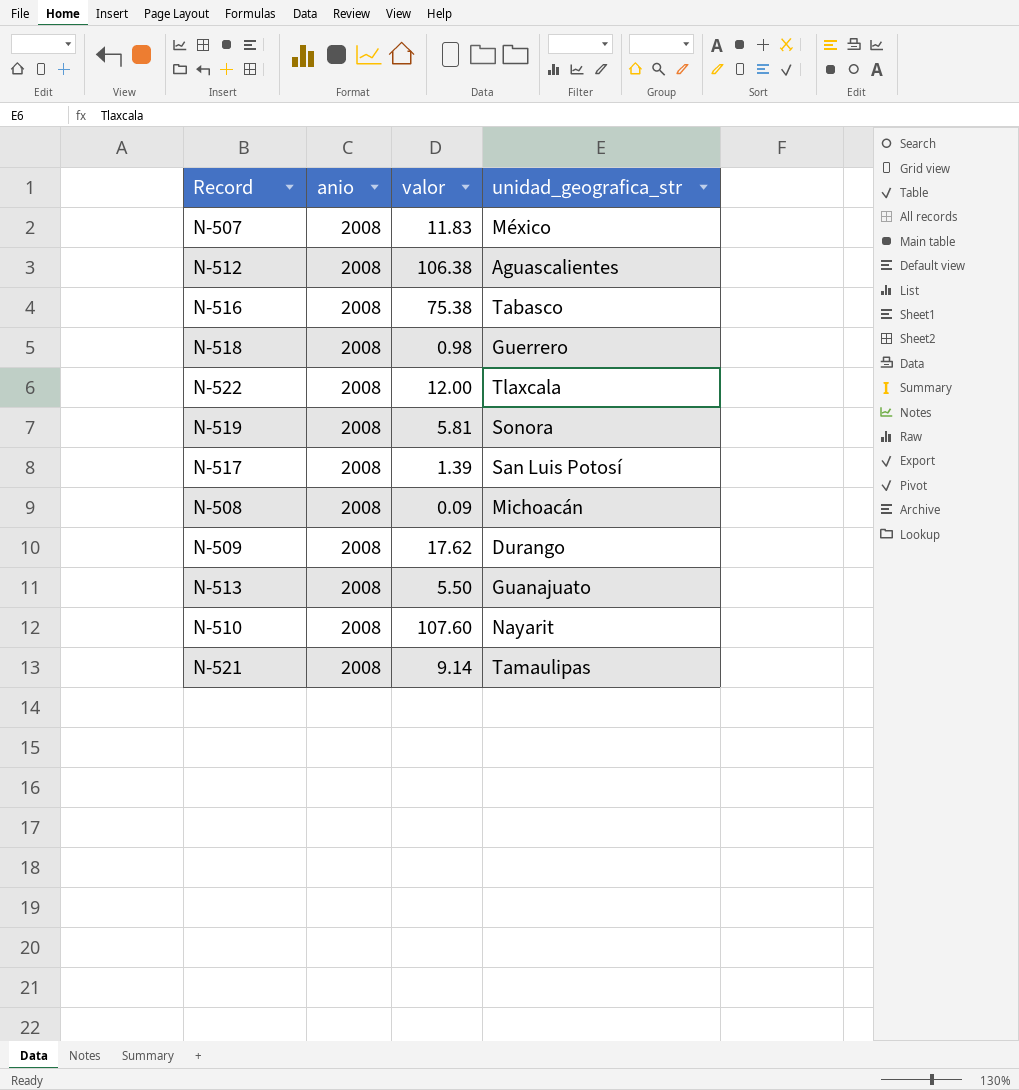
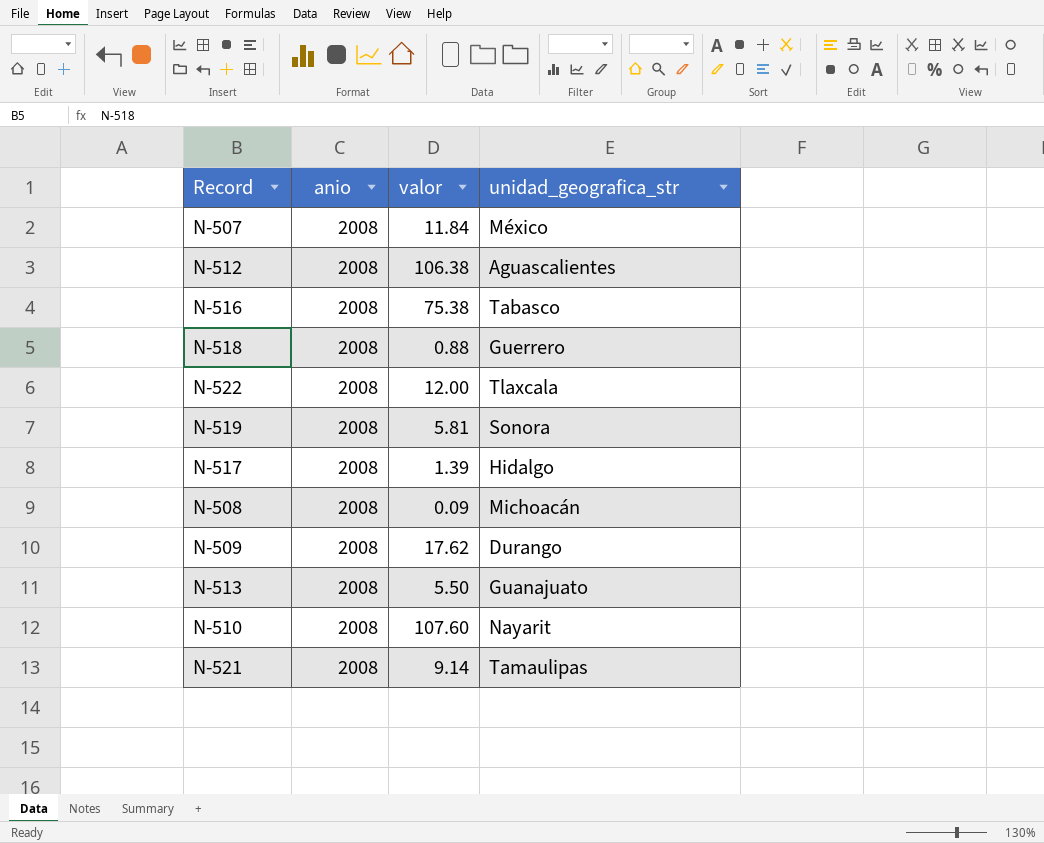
N-507 | valor: 11.83 -> 11.84
N-518 | valor: 0.98 -> 0.88
N-517 | unidad_geografica_str: San Luis Potosí -> Hidalgo

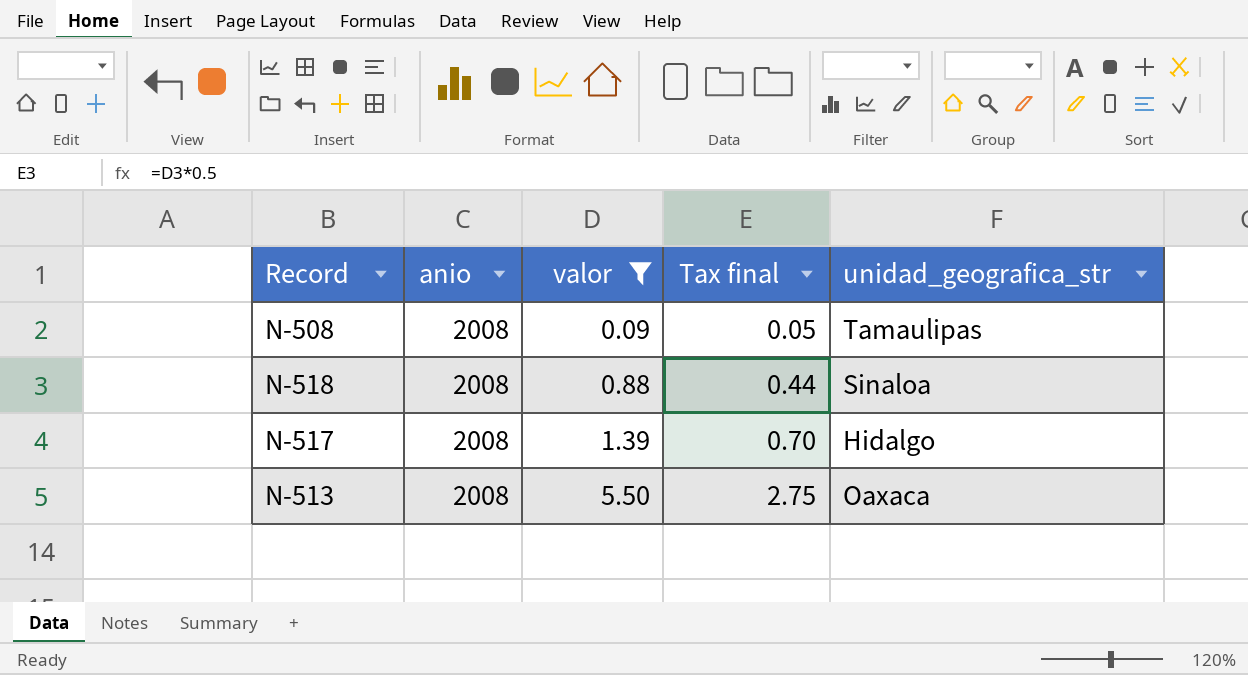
filter: none -> valor <= 5.50
row order: none -> valor ascending
column Tax final | formula: none -> [valor] * 0.5
N-508 | unidad_geografica_str: Michoacán -> Tamaulipas
N-518 | unidad_geografica_str: Guerrero -> Sinaloa
N-513 | unidad_geografica_str: Guanajuato -> Oaxaca

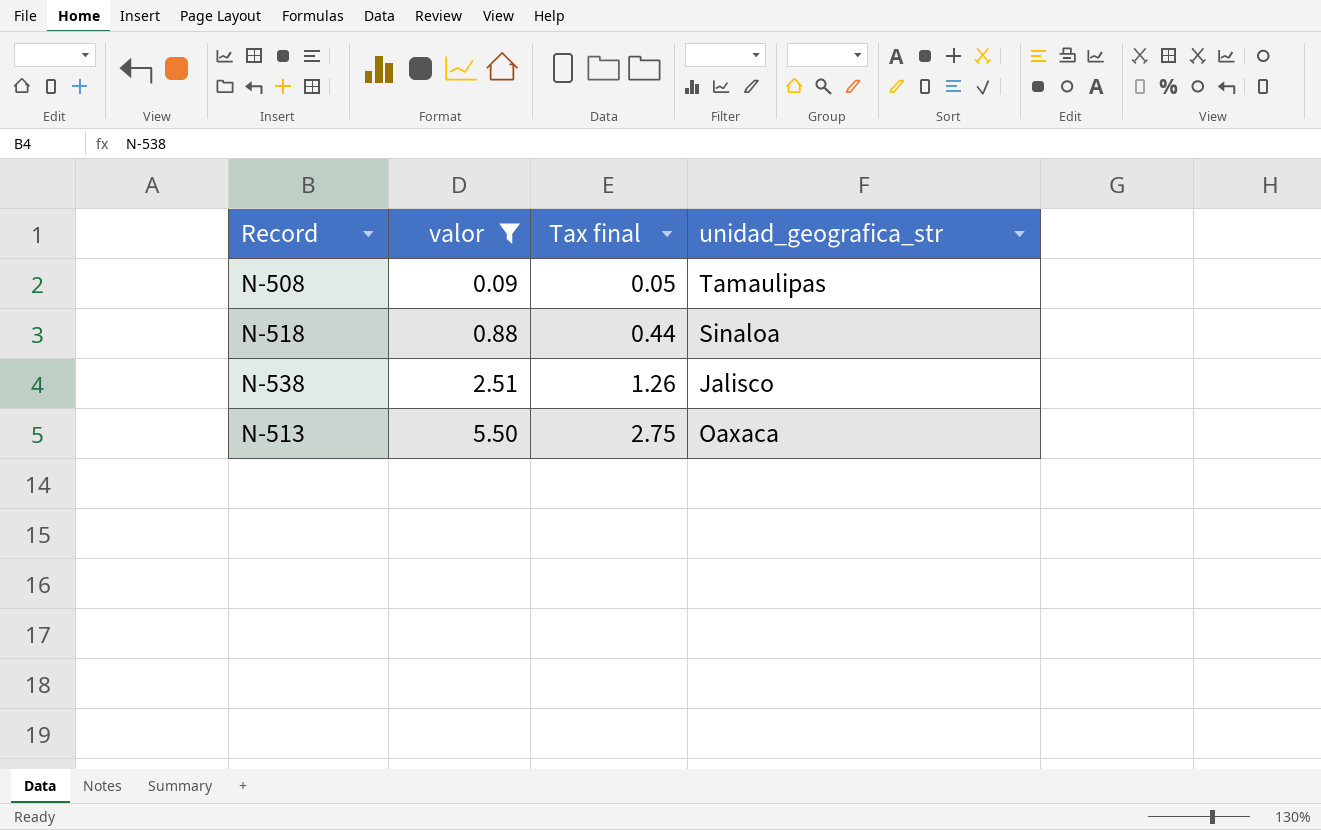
column anio | position: 2 -> none
row N-517: 2008 | 1.39 | 0.70 | Hidalgo -> none
row N-538: none -> 2.51 | 1.26 | Jalisco

